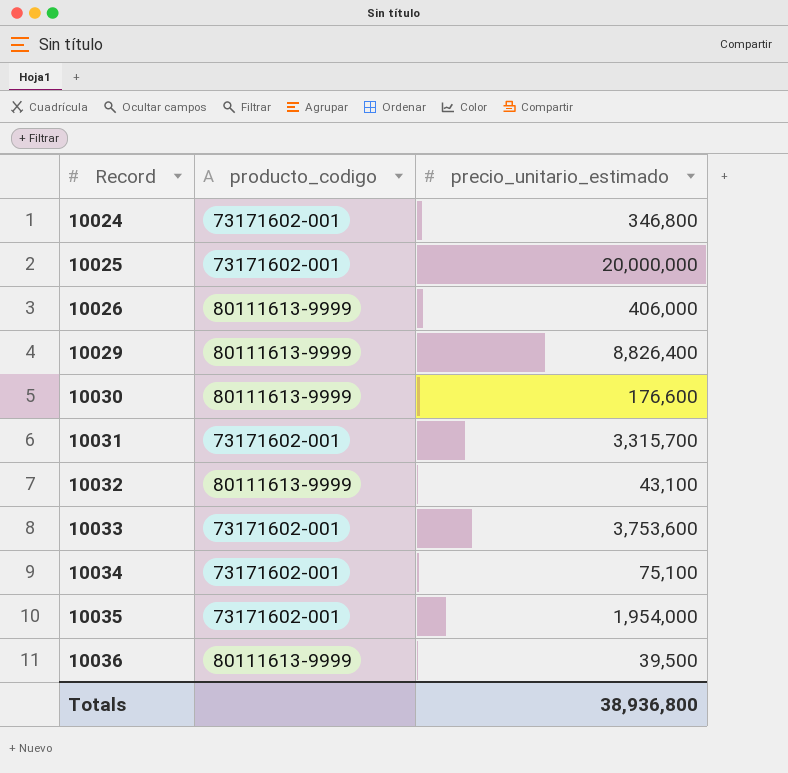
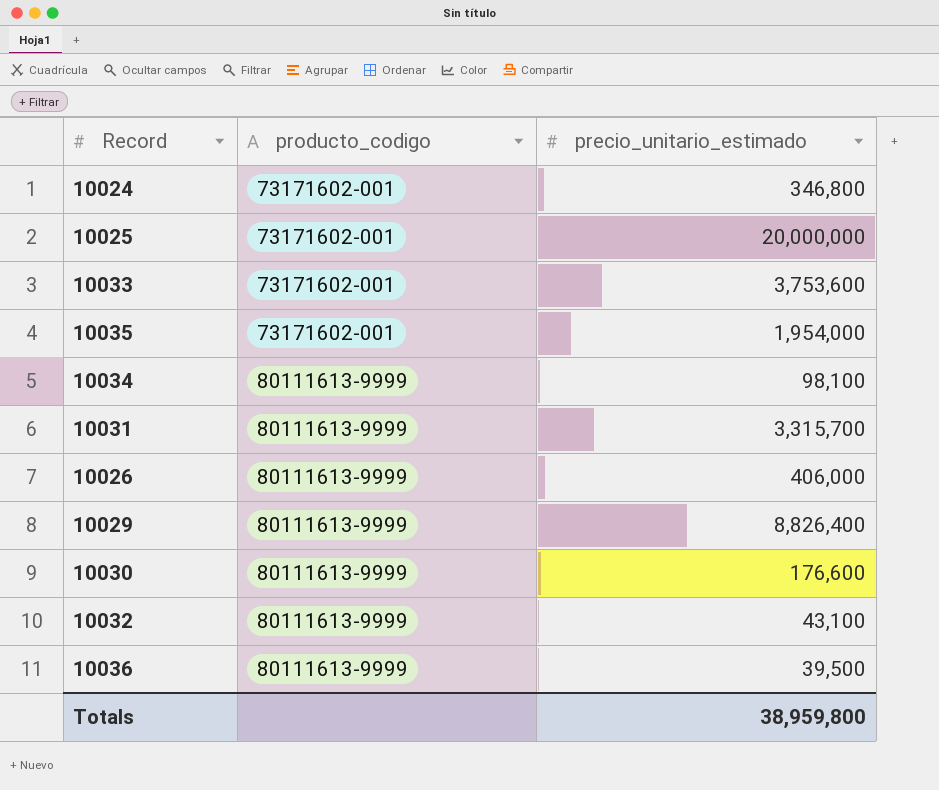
row order: Record ascending -> producto_codigo ascending
10034 | producto_codigo: 73171602-001 -> 80111613-9999
10034 | precio_unitario_estimado: 75,100 -> 98,100
10031 | producto_codigo: 73171602-001 -> 80111613-9999
Totals | precio_unitario_estimado: 38,936,800 -> 38,959,800

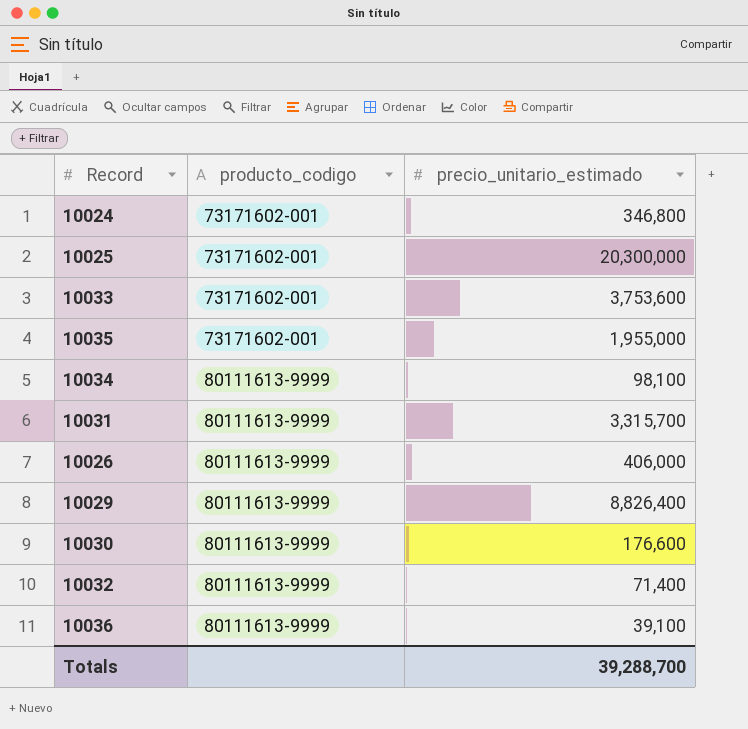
10025 | precio_unitario_estimado: 20,000,000 -> 20,300,000
10035 | precio_unitario_estimado: 1,954,000 -> 1,955,000
10032 | precio_unitario_estimado: 43,100 -> 71,400
10036 | precio_unitario_estimado: 39,500 -> 39,100
Totals | precio_unitario_estimado: 38,959,800 -> 39,288,700

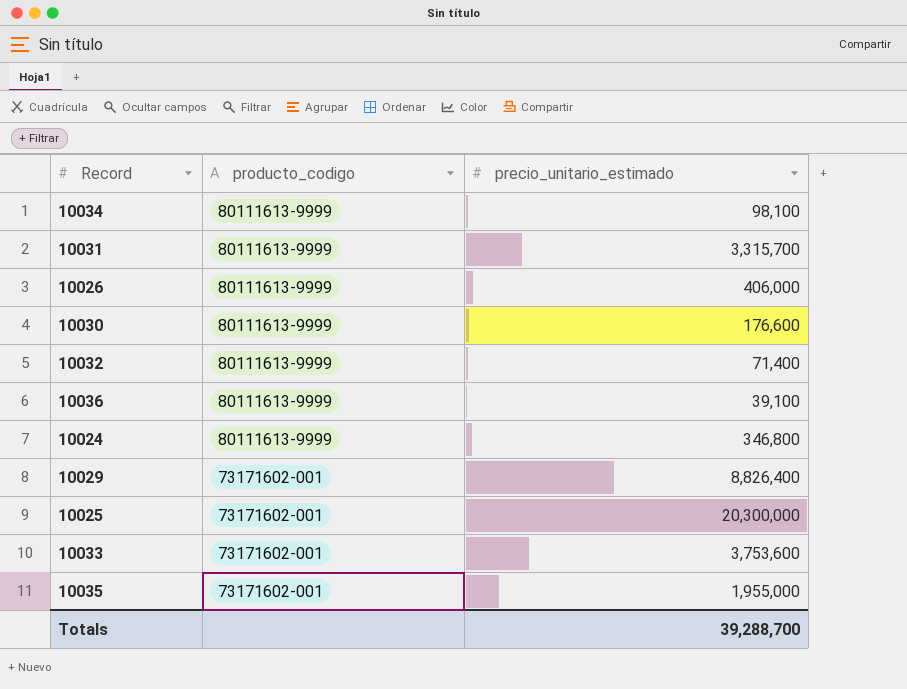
row order: producto_codigo ascending -> producto_codigo descending
10024 | producto_codigo: 73171602-001 -> 80111613-9999
10029 | producto_codigo: 80111613-9999 -> 73171602-001

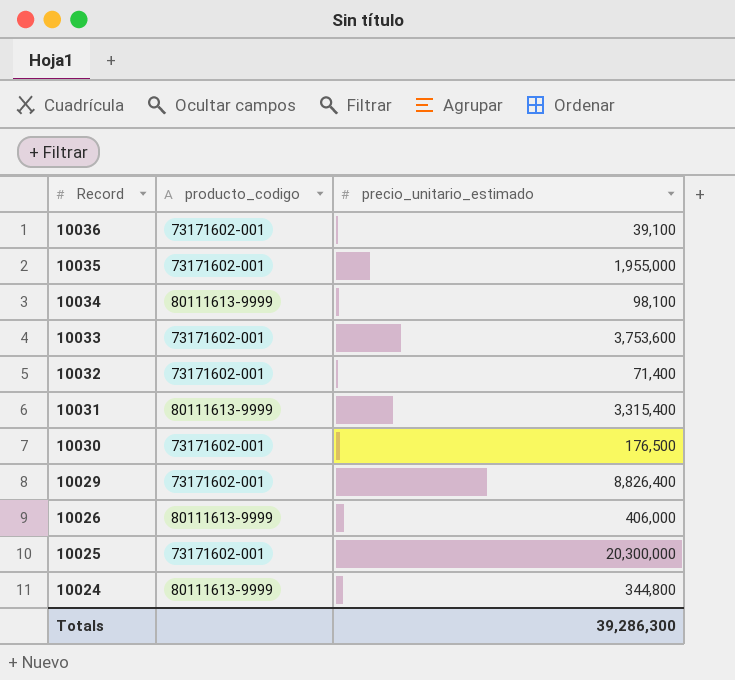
row order: producto_codigo descending -> Record descending
10036 | producto_codigo: 80111613-9999 -> 73171602-001
10032 | producto_codigo: 80111613-9999 -> 73171602-001
10031 | precio_unitario_estimado: 3,315,700 -> 3,315,400
10030 | producto_codigo: 80111613-9999 -> 73171602-001
10030 | precio_unitario_estimado: 176,600 -> 176,500
10024 | precio_unitario_estimado: 346,800 -> 344,800
Totals | precio_unitario_estimado: 39,288,700 -> 39,286,300

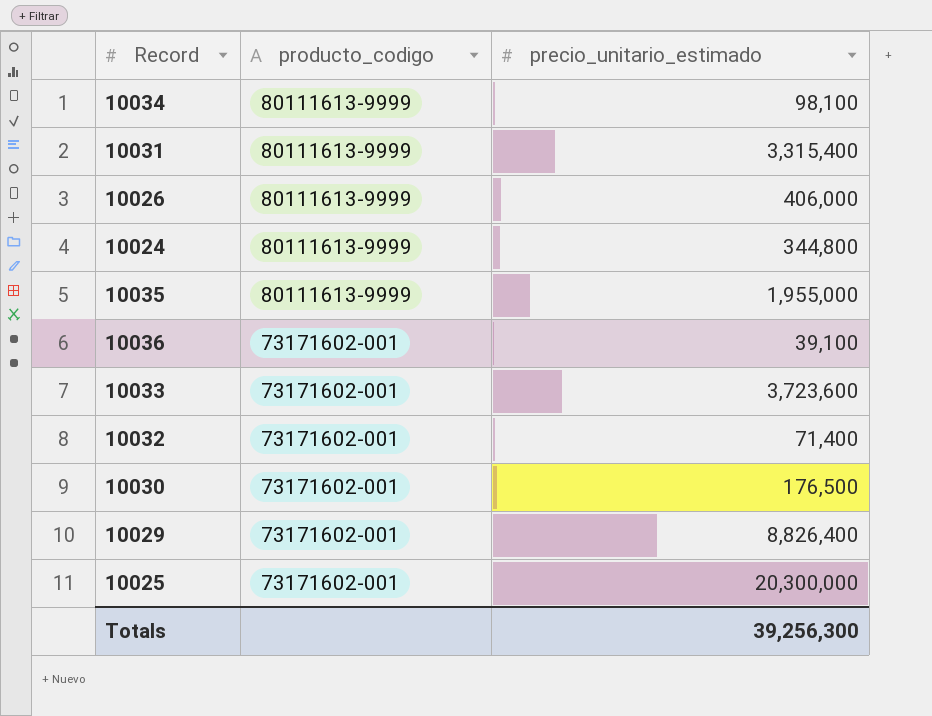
row order: Record descending -> producto_codigo descending
10035 | producto_codigo: 73171602-001 -> 80111613-9999
10033 | precio_unitario_estimado: 3,753,600 -> 3,723,600
Totals | precio_unitario_estimado: 39,286,300 -> 39,256,300

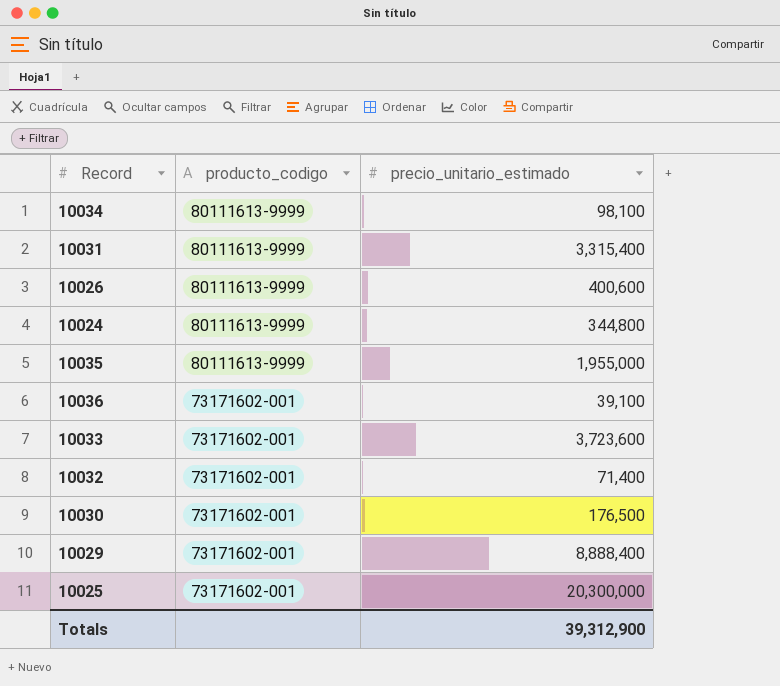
10026 | precio_unitario_estimado: 406,000 -> 400,600
10029 | precio_unitario_estimado: 8,826,400 -> 8,888,400
Totals | precio_unitario_estimado: 39,256,300 -> 39,312,900

